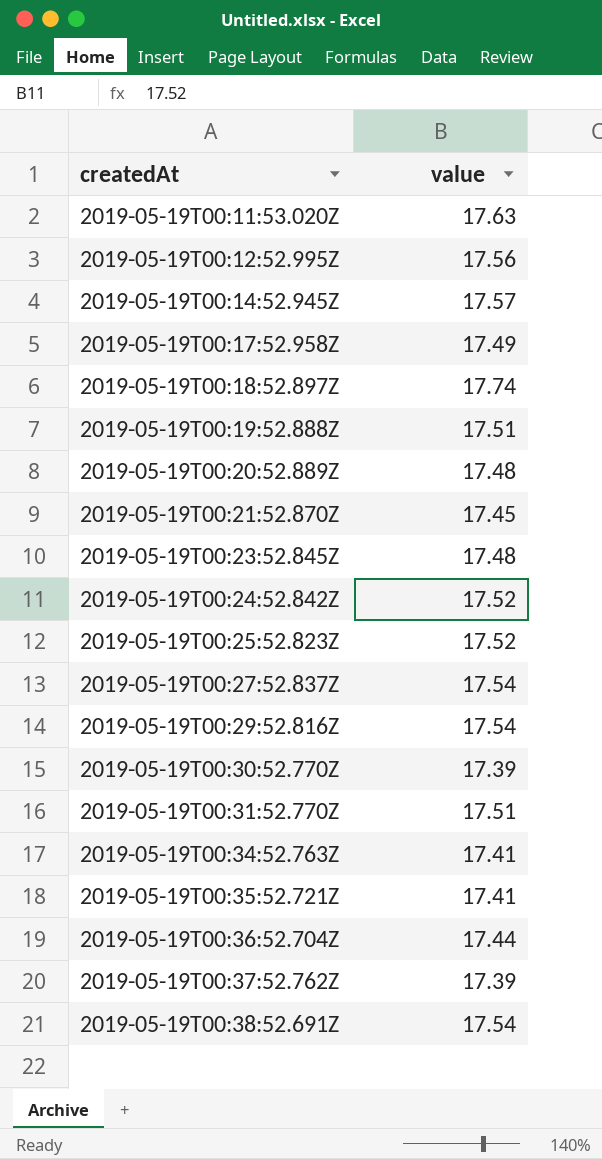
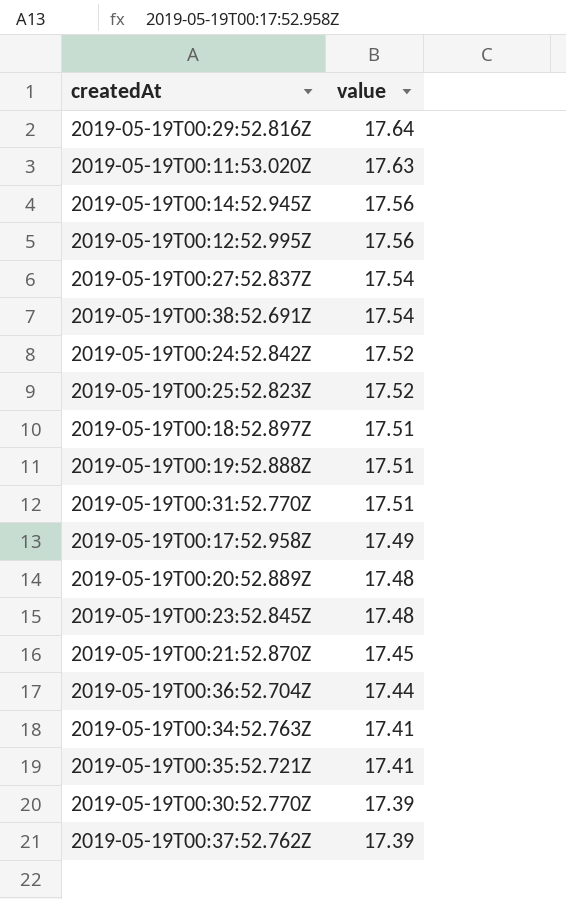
row order: createdAt ascending -> value descending
2019-05-19T00:29:52.816Z | value: 17.54 -> 17.64
2019-05-19T00:14:52.945Z | value: 17.57 -> 17.56
2019-05-19T00:18:52.897Z | value: 17.74 -> 17.51

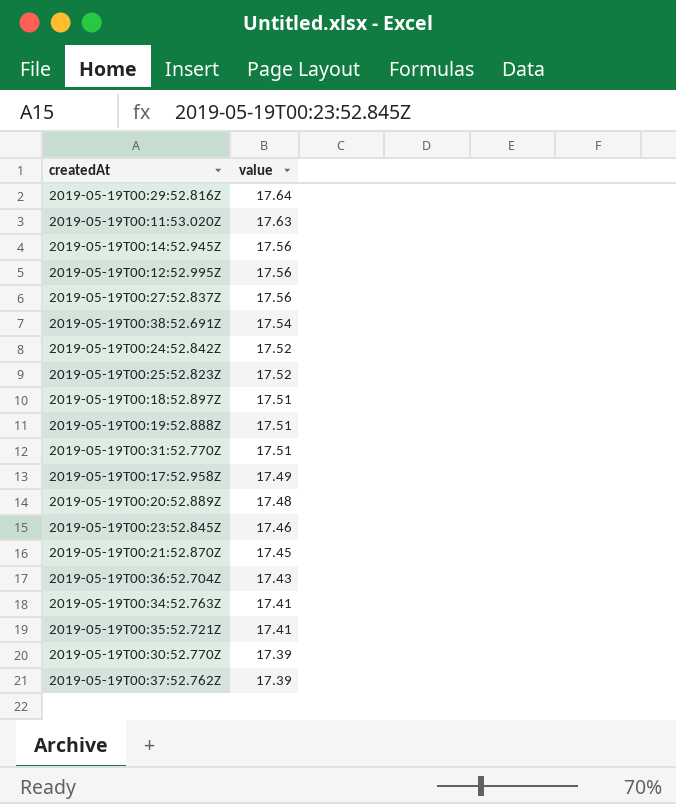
2019-05-19T00:27:52.837Z | value: 17.54 -> 17.56
2019-05-19T00:23:52.845Z | value: 17.48 -> 17.46
2019-05-19T00:36:52.704Z | value: 17.44 -> 17.43

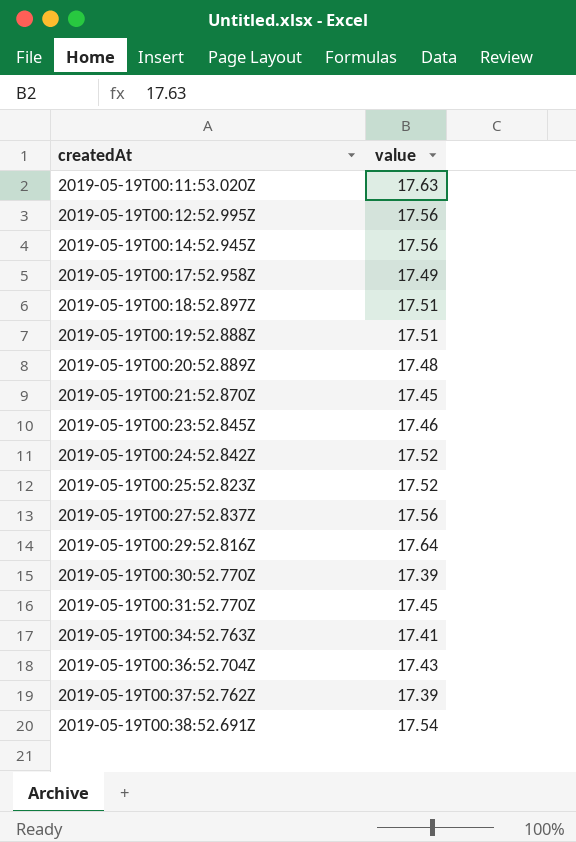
row order: value descending -> createdAt ascending
row 2019-05-19T00:35:52.721Z: 17.41 -> none
2019-05-19T00:31:52.770Z | value: 17.51 -> 17.45

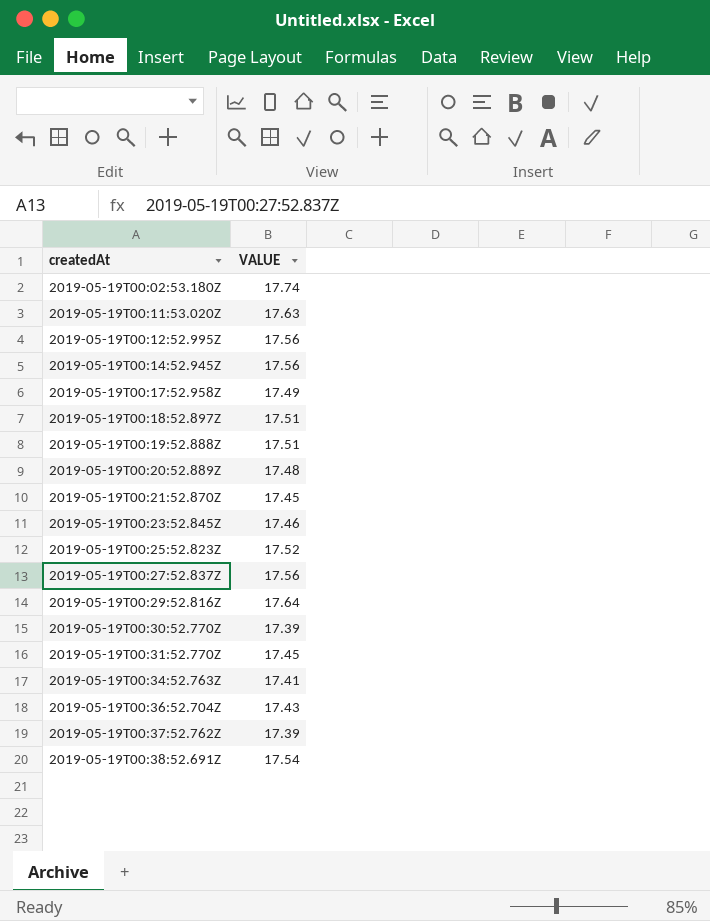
column name: value -> VALUE
row 2019-05-19T00:24:52.842Z: 17.52 -> none
row 2019-05-19T00:02:53.180Z: none -> 17.74

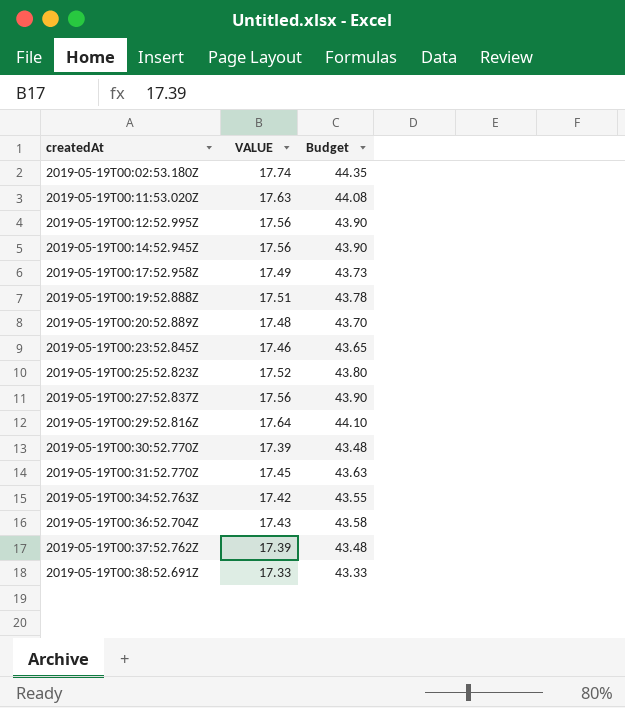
column Budget | formula: none -> [VALUE] * 2.5
row 2019-05-19T00:18:52.897Z: 17.51 -> none
row 2019-05-19T00:21:52.870Z: 17.45 -> none
2019-05-19T00:34:52.763Z | VALUE: 17.41 -> 17.42
2019-05-19T00:38:52.691Z | VALUE: 17.54 -> 17.33

